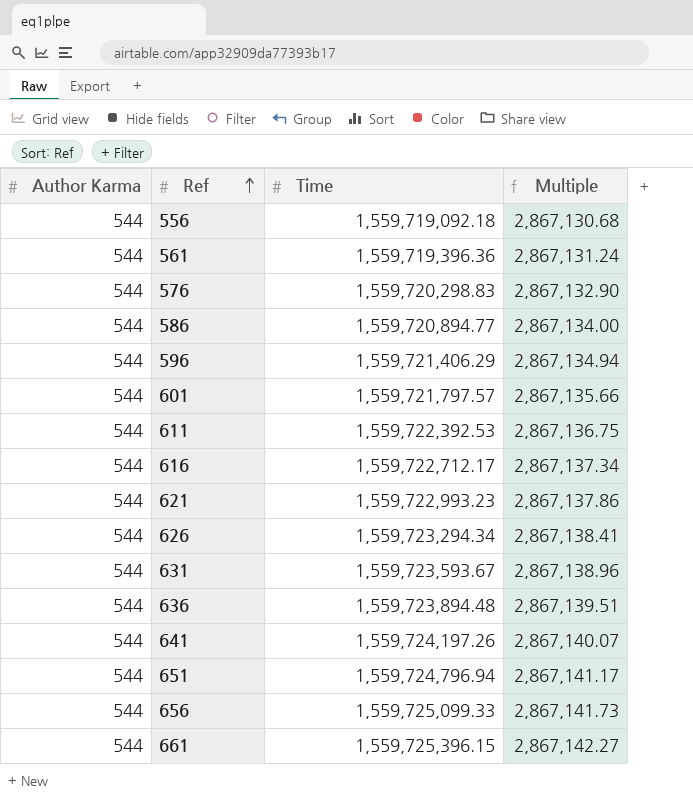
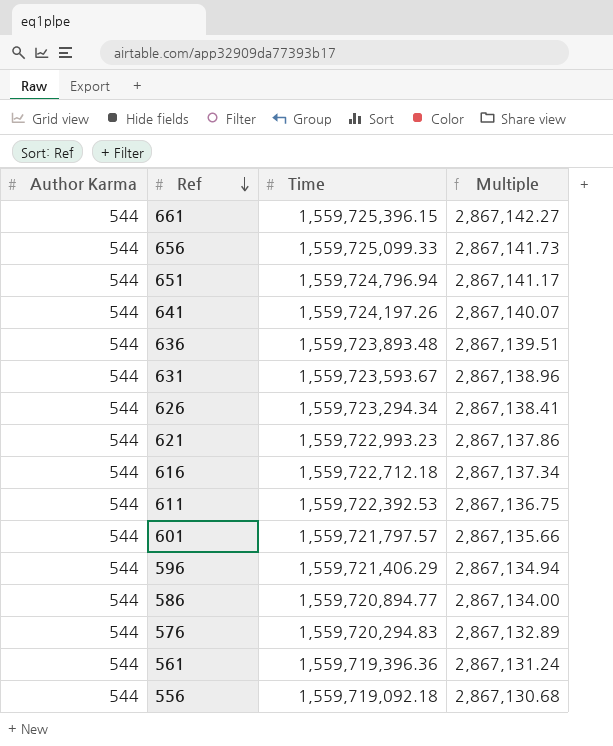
row order: Ref ascending -> Ref descending
636 | Time: 1,559,723,894.48 -> 1,559,723,893.48
616 | Time: 1,559,722,712.17 -> 1,559,722,712.18
576 | Time: 1,559,720,298.83 -> 1,559,720,294.83
576 | Multiple: 2,867,132.90 -> 2,867,132.89

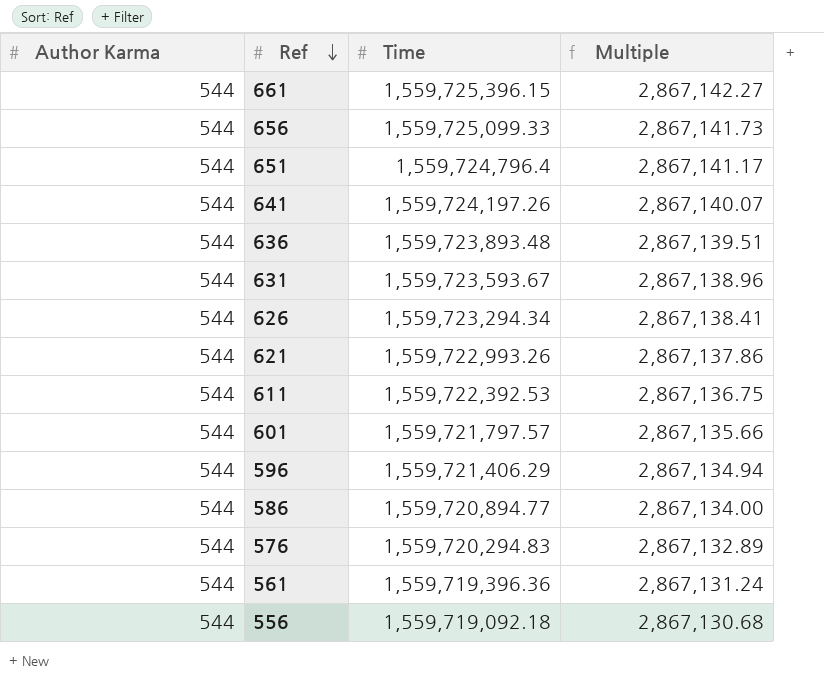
row 616: 544 | 1,559,722,712.18 | 2,867,137.34 -> none
651 | Time: 1,559,724,796.94 -> 1,559,724,796.4
621 | Time: 1,559,722,993.23 -> 1,559,722,993.26

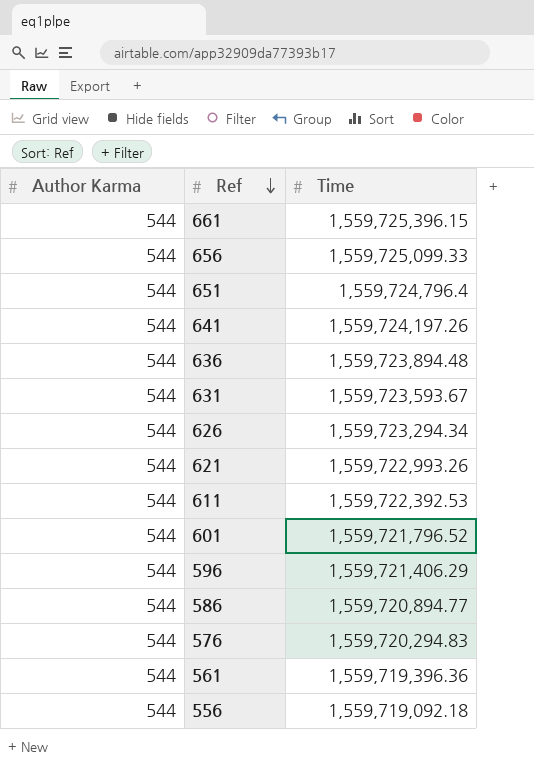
column Multiple | formula: [Time] / [Author Karma] -> none
636 | Time: 1,559,723,893.48 -> 1,559,723,894.48
601 | Time: 1,559,721,797.57 -> 1,559,721,796.52

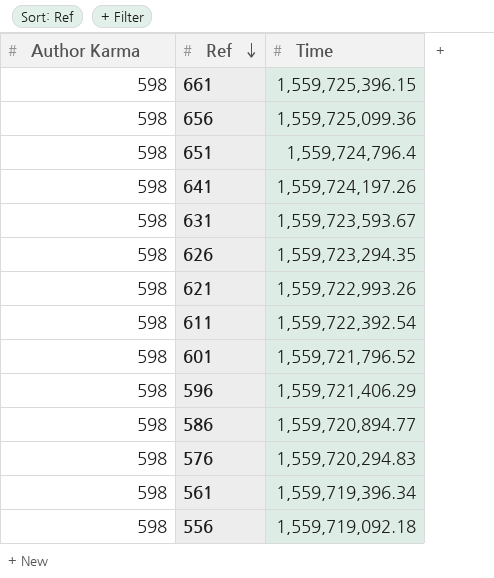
row 636: 544 | 1,559,723,894.48 -> none
661 | Author Karma: 544 -> 598
656 | Author Karma: 544 -> 598
656 | Time: 1,559,725,099.33 -> 1,559,725,099.36
651 | Author Karma: 544 -> 598
641 | Author Karma: 544 -> 598
631 | Author Karma: 544 -> 598
626 | Author Karma: 544 -> 598
626 | Time: 1,559,723,294.34 -> 1,559,723,294.35
621 | Author Karma: 544 -> 598
611 | Author Karma: 544 -> 598
611 | Time: 1,559,722,392.53 -> 1,559,722,392.54
601 | Author Karma: 544 -> 598
596 | Author Karma: 544 -> 598
586 | Author Karma: 544 -> 598
576 | Author Karma: 544 -> 598
561 | Author Karma: 544 -> 598
561 | Time: 1,559,719,396.36 -> 1,559,719,396.34
556 | Author Karma: 544 -> 598

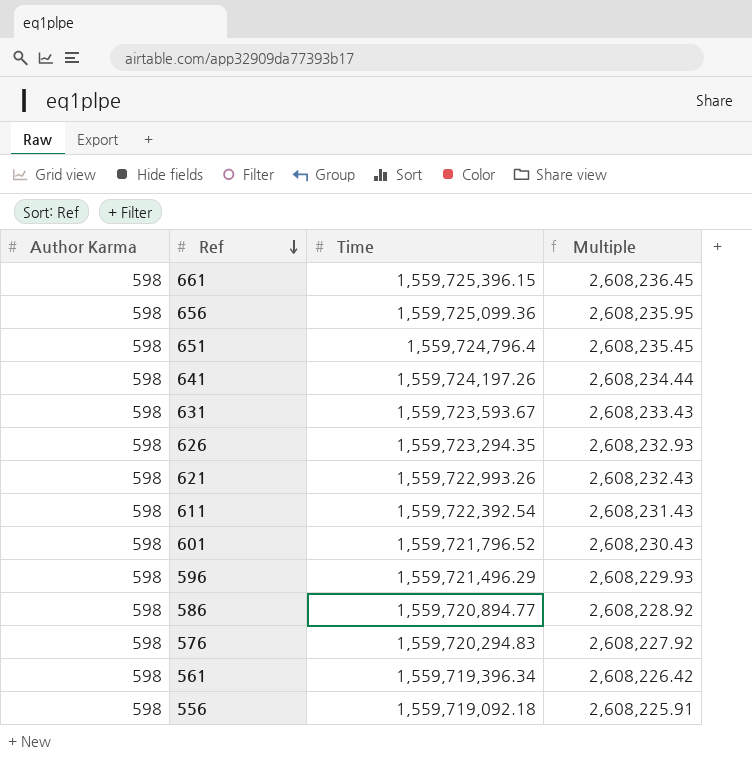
column Multiple | formula: none -> [Time] / [Author Karma]
596 | Time: 1,559,721,406.29 -> 1,559,721,496.29

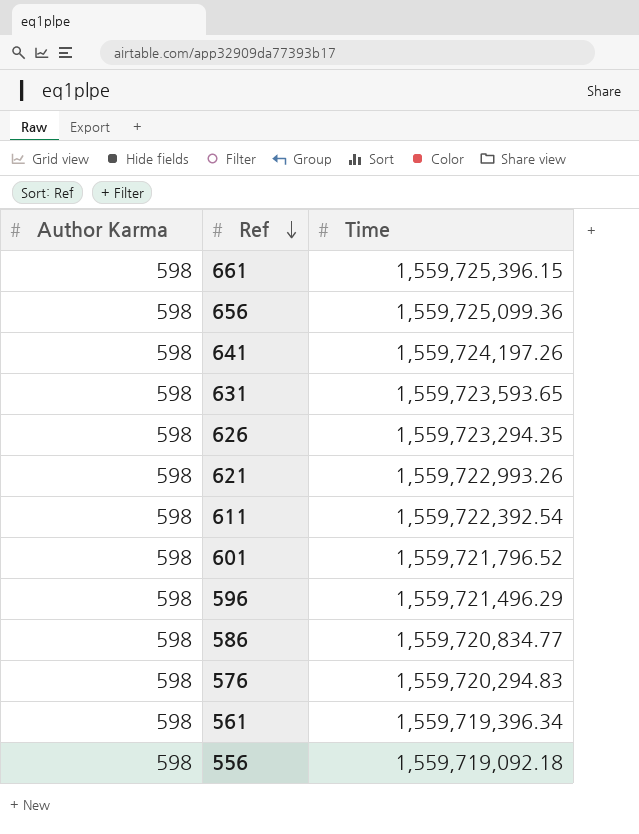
column Multiple | formula: [Time] / [Author Karma] -> none
row 651: 598 | 1,559,724,796.4 | 2,608,235.45 -> none
631 | Time: 1,559,723,593.67 -> 1,559,723,593.65
586 | Time: 1,559,720,894.77 -> 1,559,720,834.77

